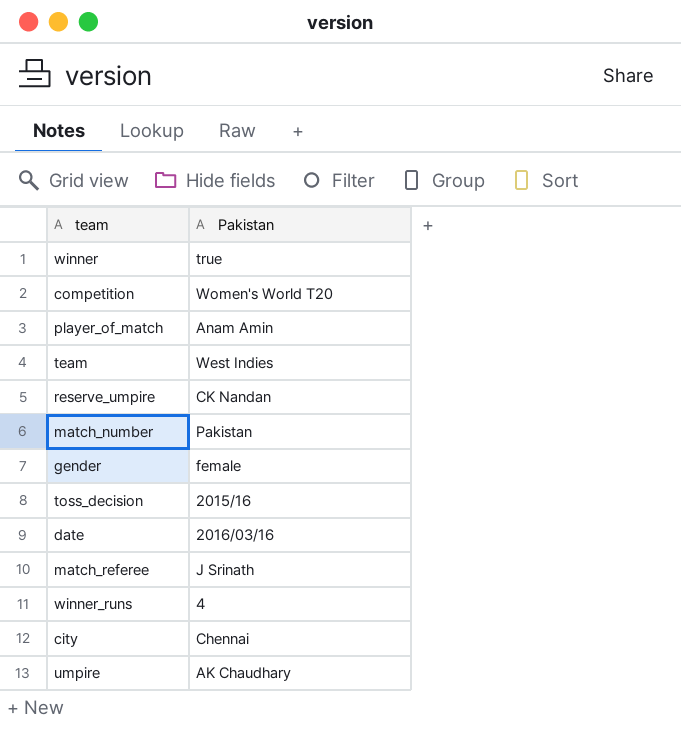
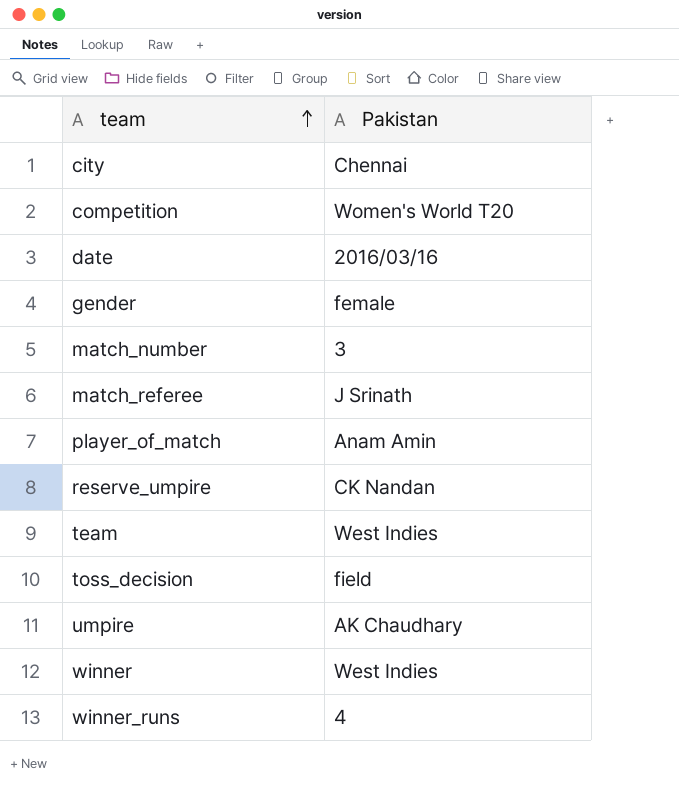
row order: none -> team ascending
match_number | Pakistan: Pakistan -> 3
toss_decision | Pakistan: 2015/16 -> field
winner | Pakistan: true -> West Indies

